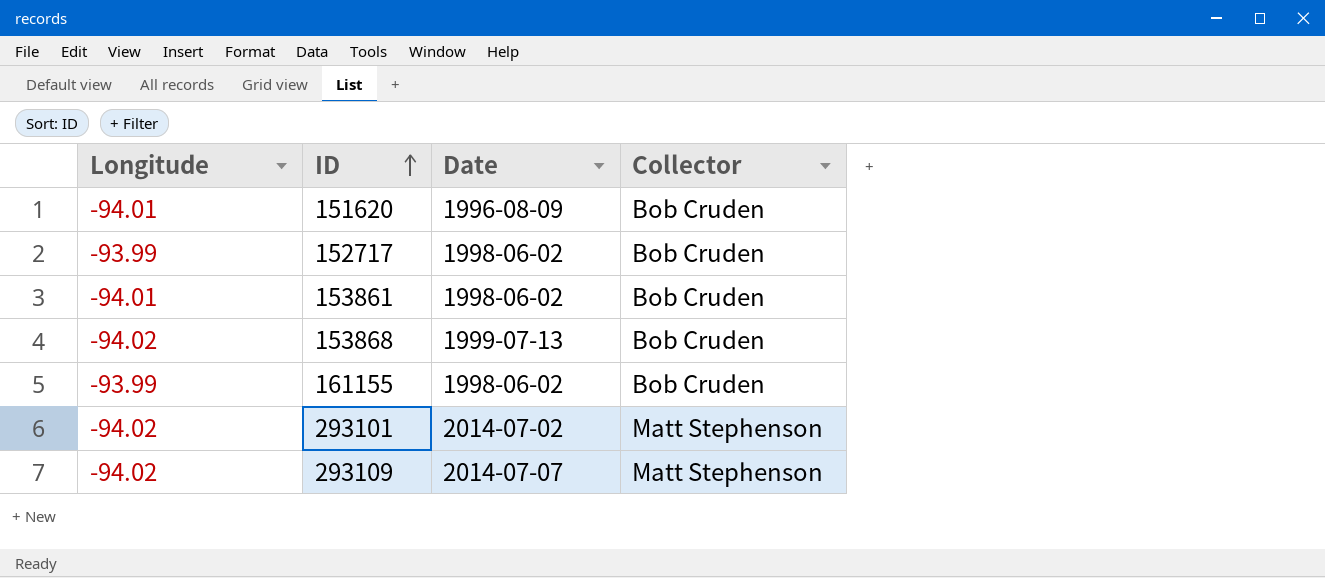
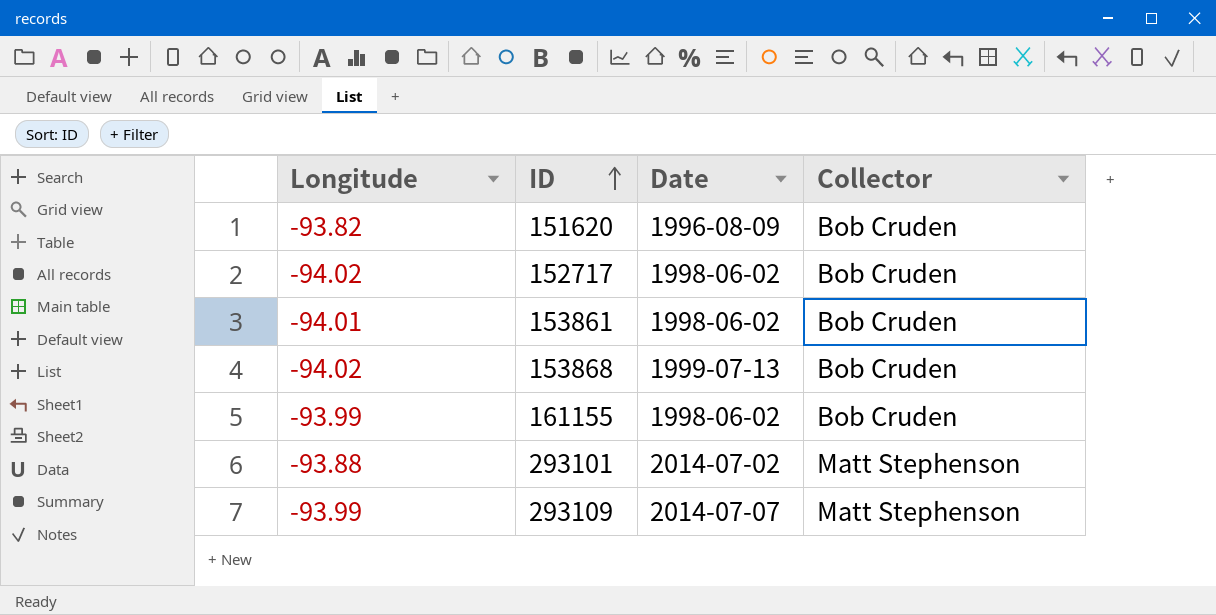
151620 | Longitude: -94.01 -> -93.82
152717 | Longitude: -93.99 -> -94.02
293101 | Longitude: -94.02 -> -93.88
293109 | Longitude: -94.02 -> -93.99

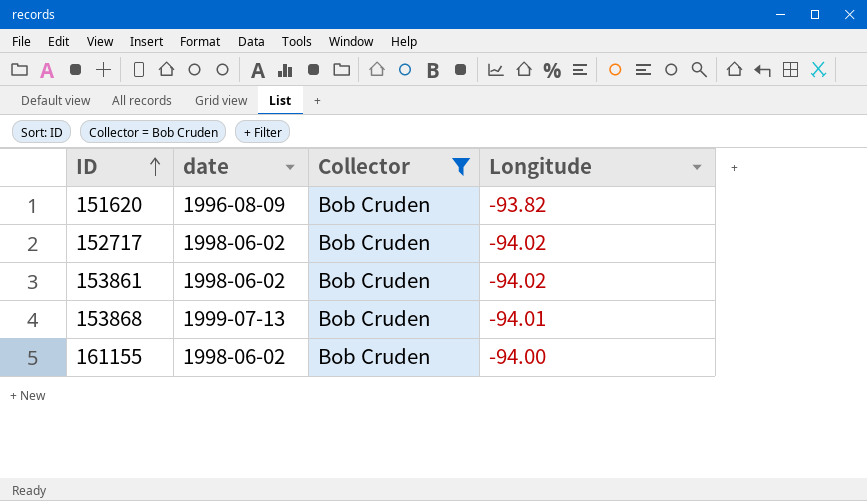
filter: none -> Collector = Bob Cruden
column name: Date -> date
column Longitude | position: 1 -> 4
153861 | Longitude: -94.01 -> -94.02
153868 | Longitude: -94.02 -> -94.01
161155 | Longitude: -93.99 -> -94.00

